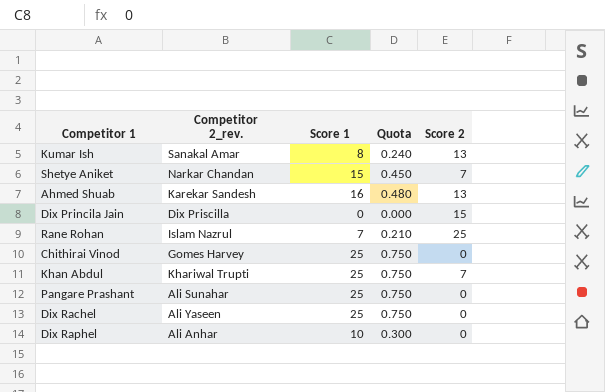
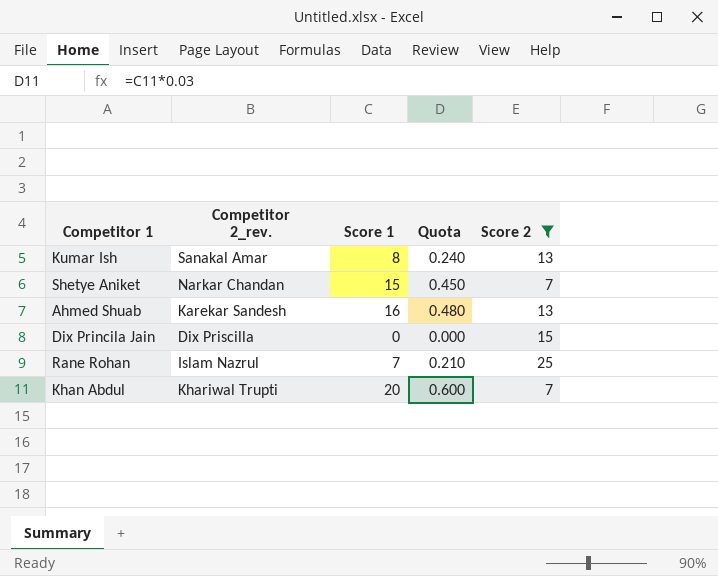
filter: none -> Score 2 != 0
Khan Abdul | Score 1: 25 -> 20
Khan Abdul | Quota: 0.750 -> 0.600

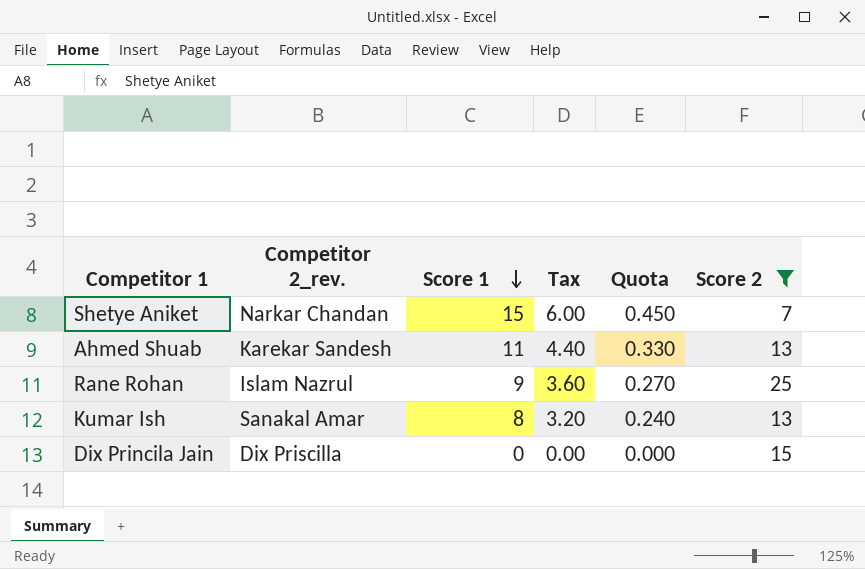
row order: none -> Score 1 descending
column Tax | formula: none -> [Score 1] * 0.4
row Khan Abdul: Khariwal Trupti | 20 | 0.600 | 7 -> none
Ahmed Shuab | Score 1: 16 -> 11
Ahmed Shuab | Quota: 0.480 -> 0.330
Rane Rohan | Score 1: 7 -> 9
Rane Rohan | Quota: 0.210 -> 0.270

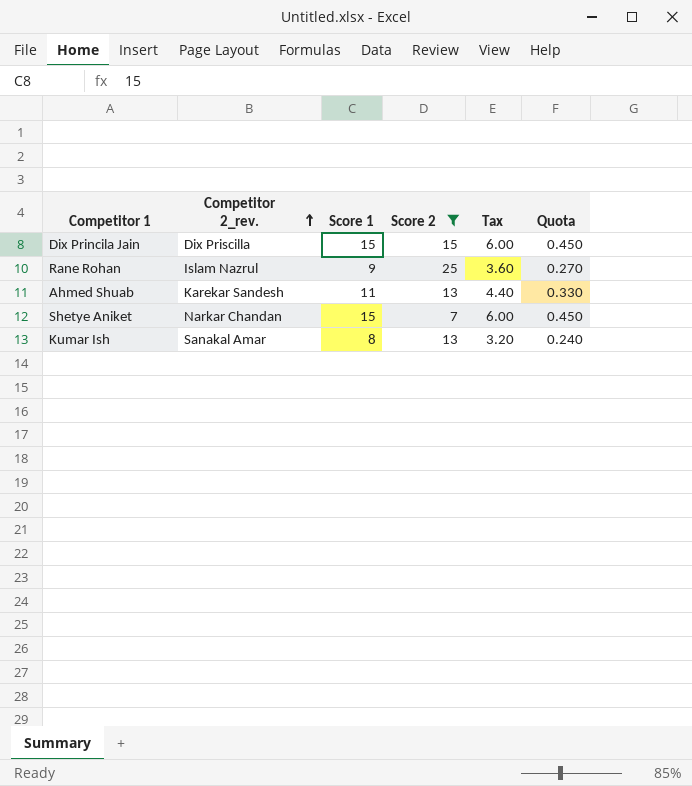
row order: Score 1 descending -> Competitor 2_rev. ascending
column Score 2 | position: 6 -> 4
Dix Princila Jain | Score 1: 0 -> 15
Dix Princila Jain | Tax: 0.00 -> 6.00
Dix Princila Jain | Quota: 0.000 -> 0.450

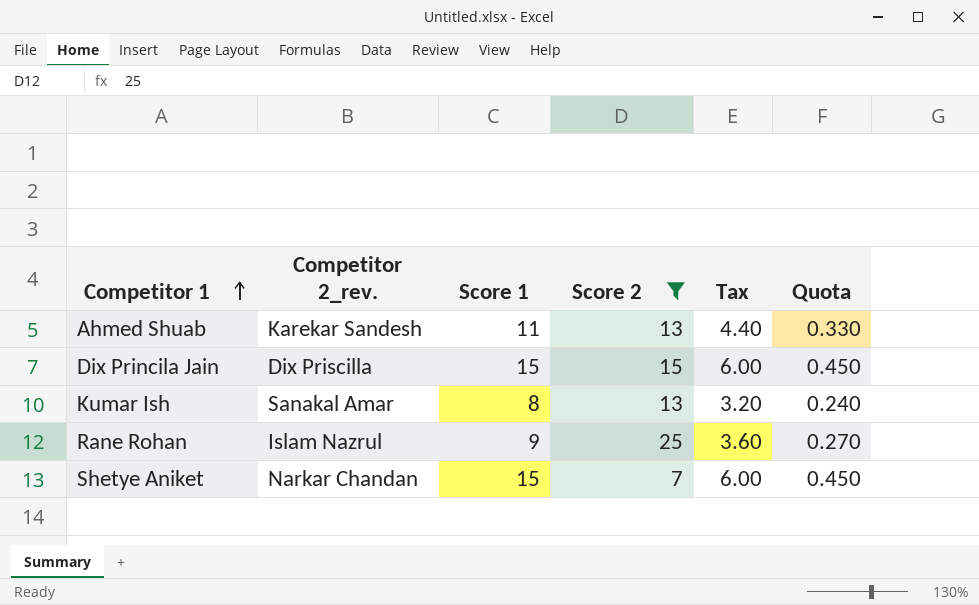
row order: Competitor 2_rev. ascending -> Competitor 1 ascending

